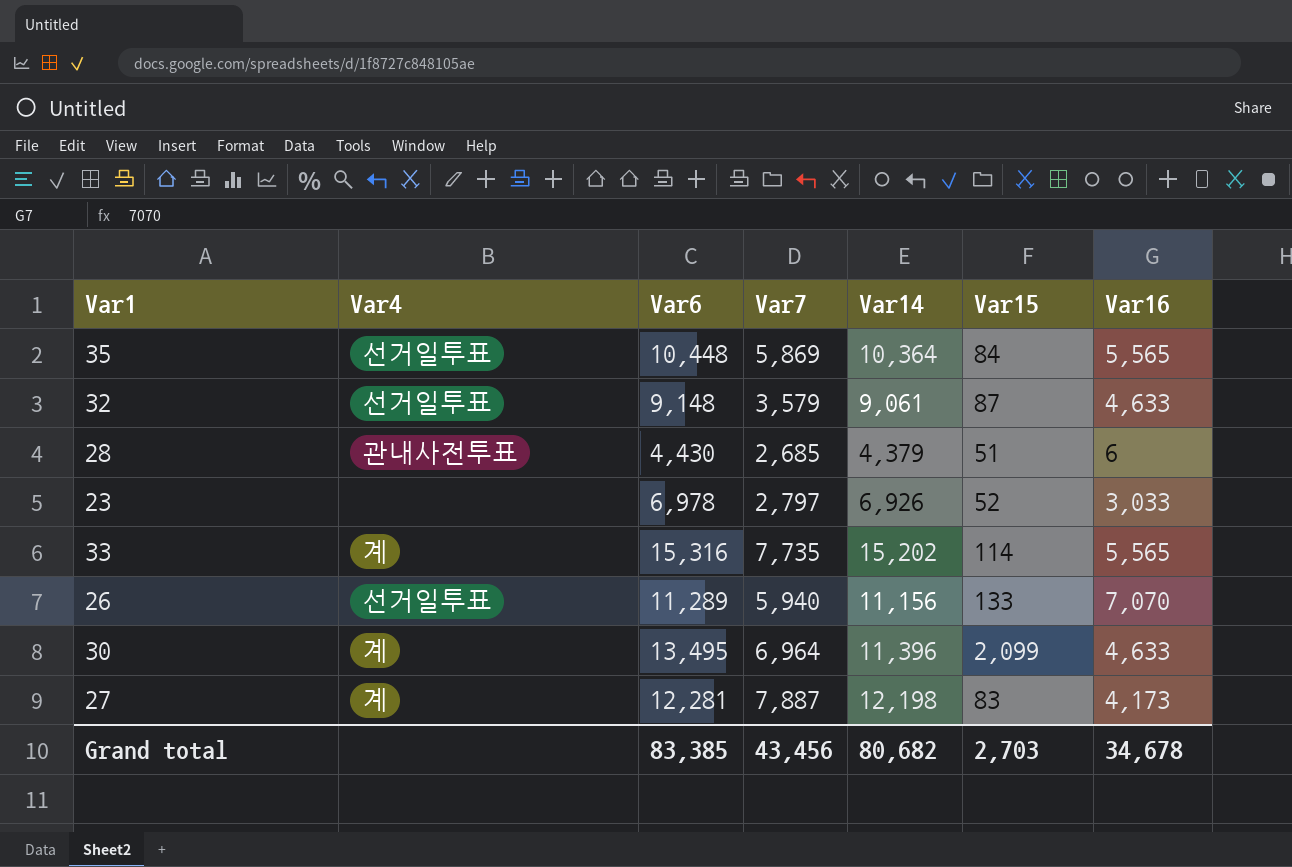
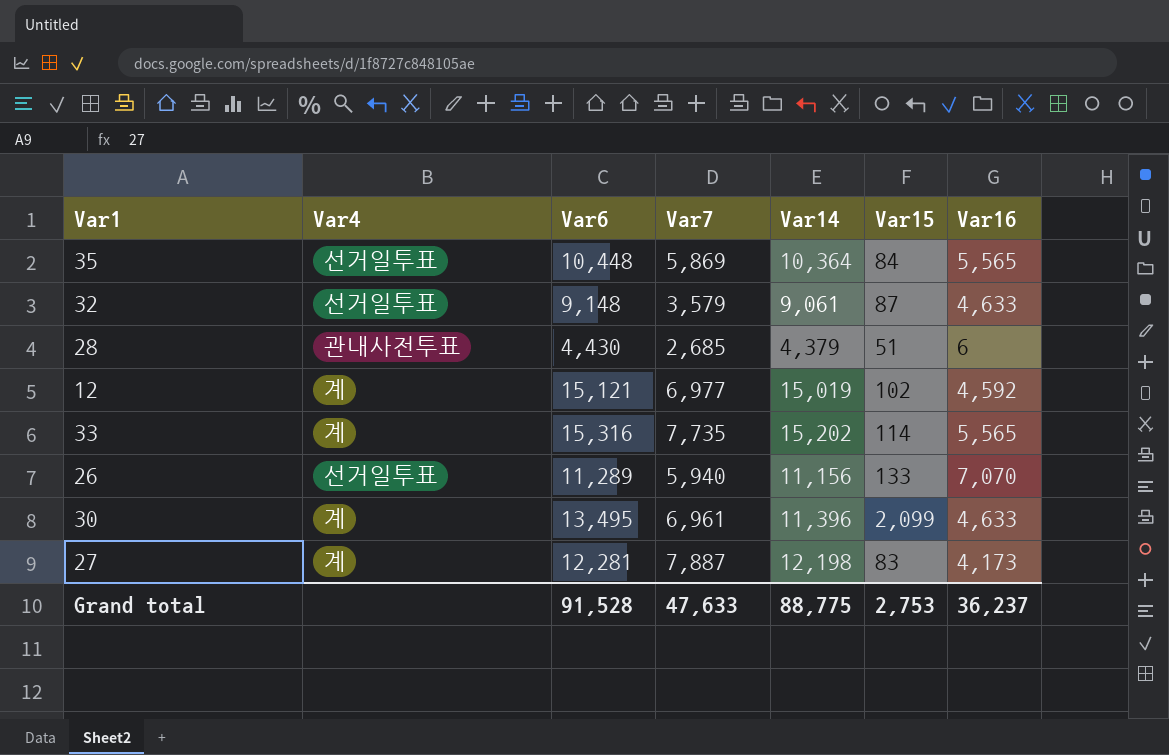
row 23: none | 6,978 | 2,797 | 6,926 | 52 | 3,033 -> none
row 12: none -> 계 | 15,121 | 6,977 | 15,019 | 102 | 4,592
30 | Var7: 6,964 -> 6,961
Grand total | Var6: 83,385 -> 91,528
Grand total | Var7: 43,456 -> 47,633
Grand total | Var14: 80,682 -> 88,775
Grand total | Var15: 2,703 -> 2,753
Grand total | Var16: 34,678 -> 36,237

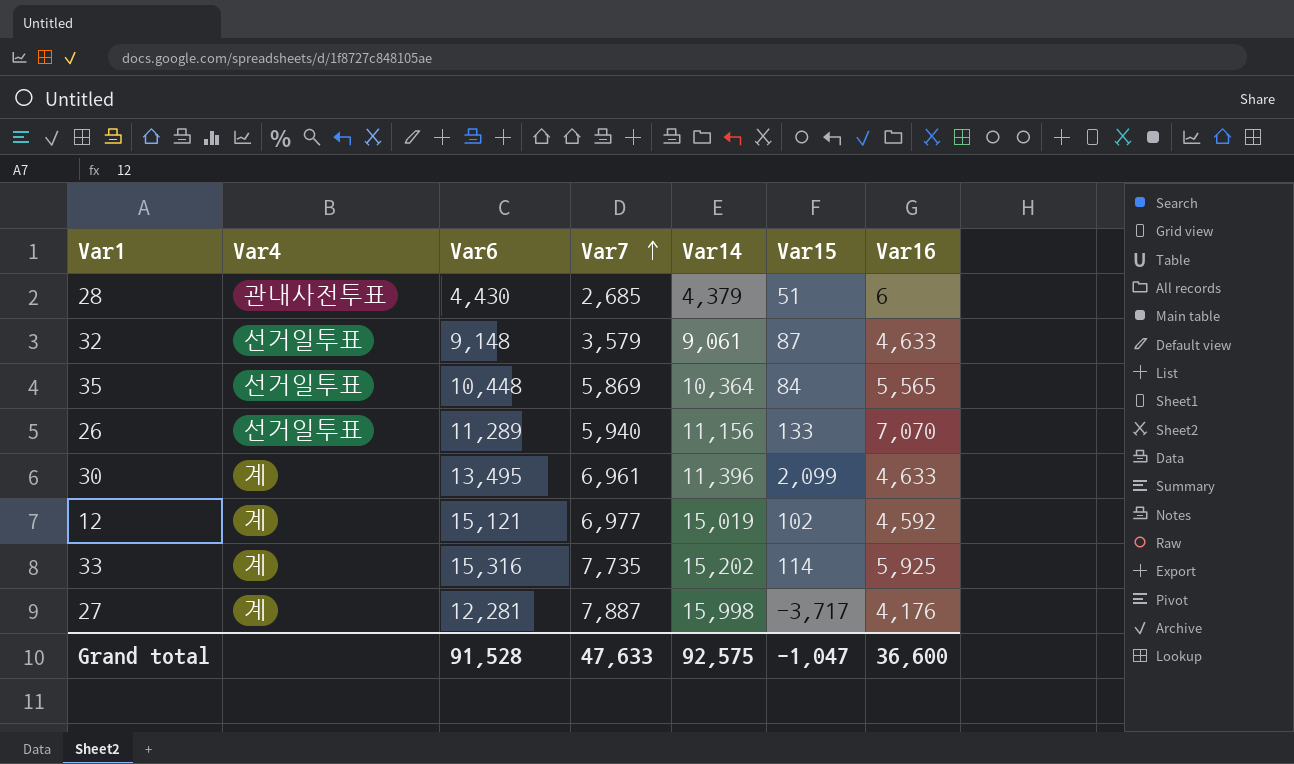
row order: none -> Var7 ascending
33 | Var16: 5,565 -> 5,925
27 | Var14: 12,198 -> 15,998
27 | Var15: 83 -> -3,717
27 | Var16: 4,173 -> 4,176
Grand total | Var14: 88,775 -> 92,575
Grand total | Var15: 2,753 -> -1,047
Grand total | Var16: 36,237 -> 36,600

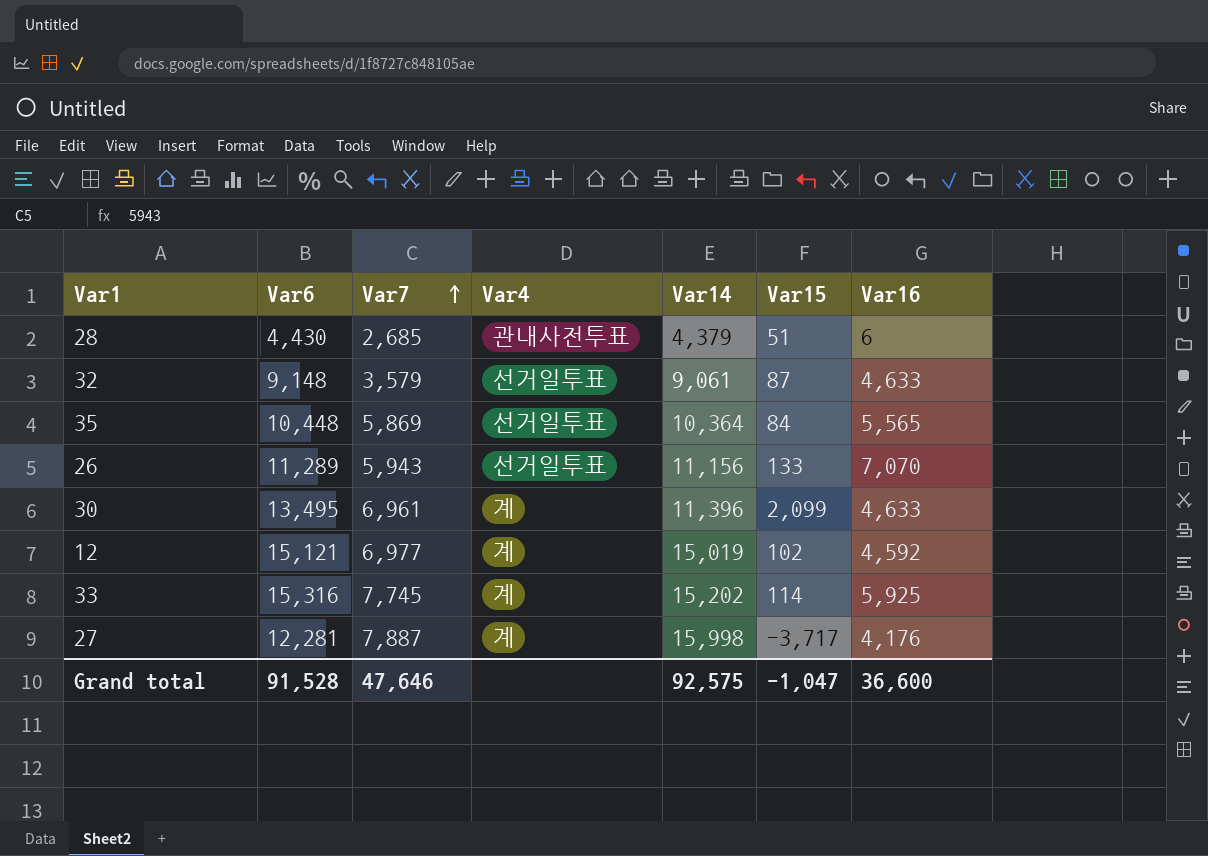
column Var4 | position: 2 -> 4
26 | Var7: 5,940 -> 5,943
33 | Var7: 7,735 -> 7,745
Grand total | Var7: 47,633 -> 47,646

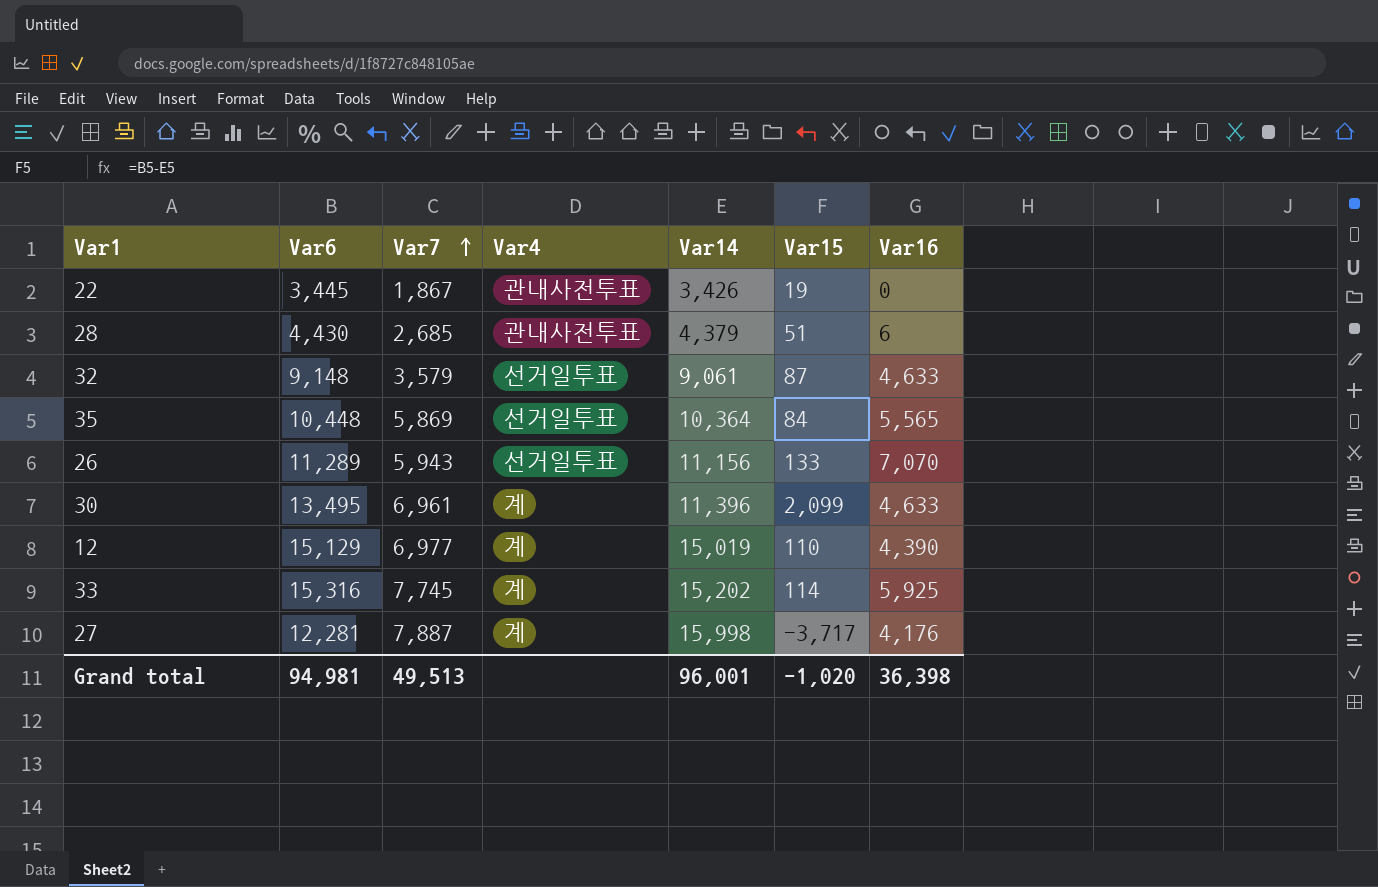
row 22: none -> 3,445 | 1,867 | 관내사전투표 | 3,426 | 19 | 0
12 | Var6: 15,121 -> 15,129
12 | Var15: 102 -> 110
12 | Var16: 4,592 -> 4,390
Grand total | Var6: 91,528 -> 94,981
Grand total | Var7: 47,646 -> 49,513
Grand total | Var14: 92,575 -> 96,001
Grand total | Var15: -1,047 -> -1,020
Grand total | Var16: 36,600 -> 36,398

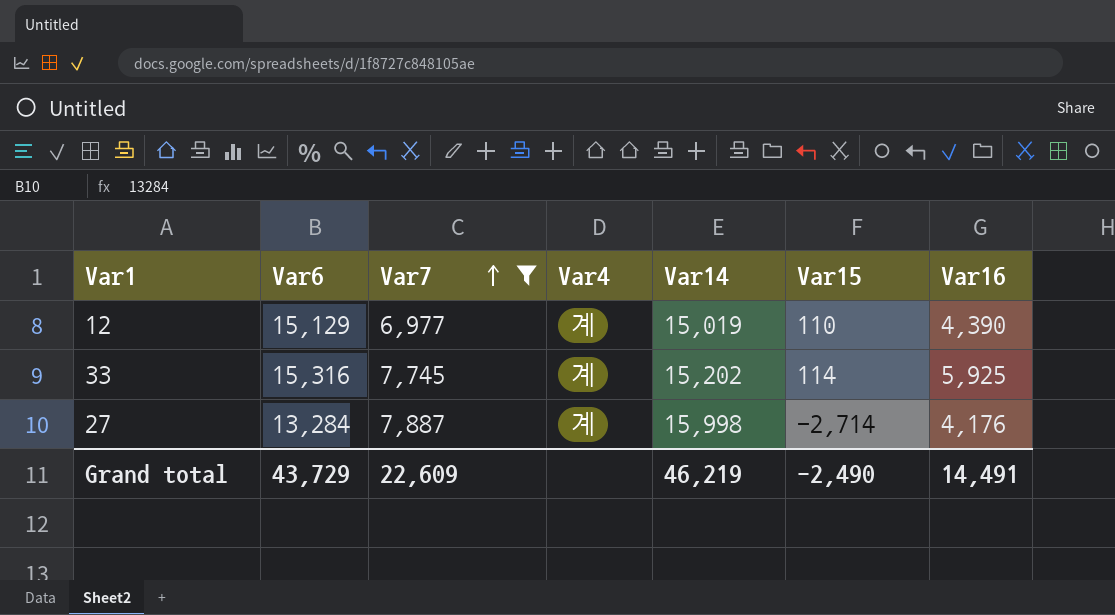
filter: none -> Var7 >= 6,977
27 | Var6: 12,281 -> 13,284
27 | Var15: -3,717 -> -2,714
Grand total | Var6: 94,981 -> 43,729
Grand total | Var7: 49,513 -> 22,609
Grand total | Var14: 96,001 -> 46,219
Grand total | Var15: -1,020 -> -2,490
Grand total | Var16: 36,398 -> 14,491

